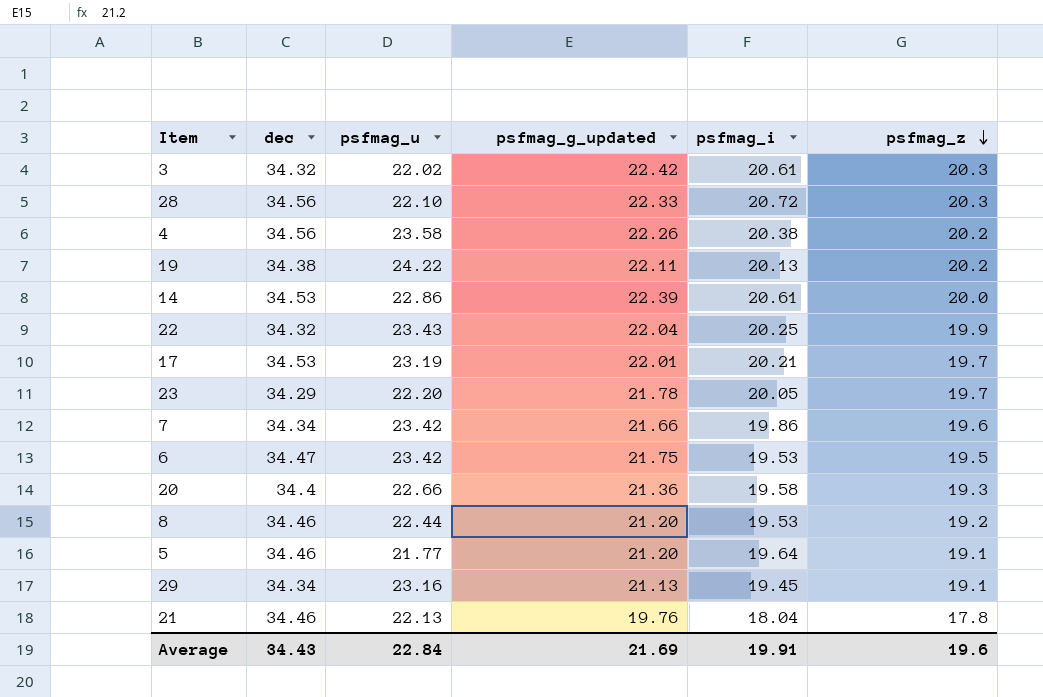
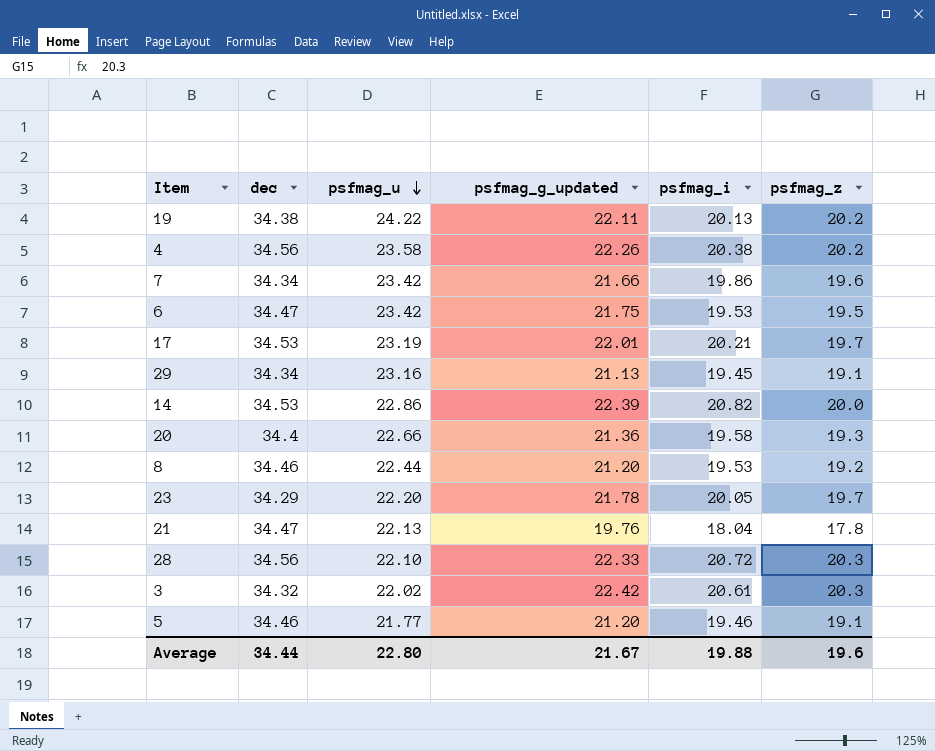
row order: psfmag_z descending -> psfmag_u descending
row 22: 34.32 | 23.43 | 22.04 | 20.25 | 19.9 -> none
14 | psfmag_i: 20.61 -> 20.82
21 | dec: 34.46 -> 34.47
5 | psfmag_i: 19.64 -> 19.46
Average | dec: 34.43 -> 34.44
Average | psfmag_u: 22.84 -> 22.80
Average | psfmag_g_updated: 21.69 -> 21.67
Average | psfmag_i: 19.91 -> 19.88

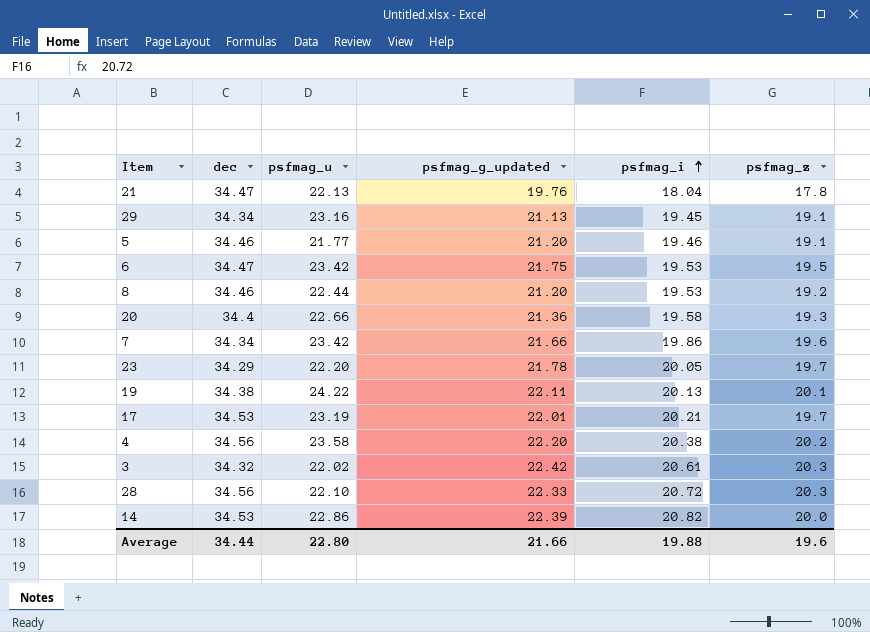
row order: psfmag_u descending -> psfmag_i ascending
19 | psfmag_z: 20.2 -> 20.1
4 | psfmag_g_updated: 22.26 -> 22.20
Average | psfmag_g_updated: 21.67 -> 21.66

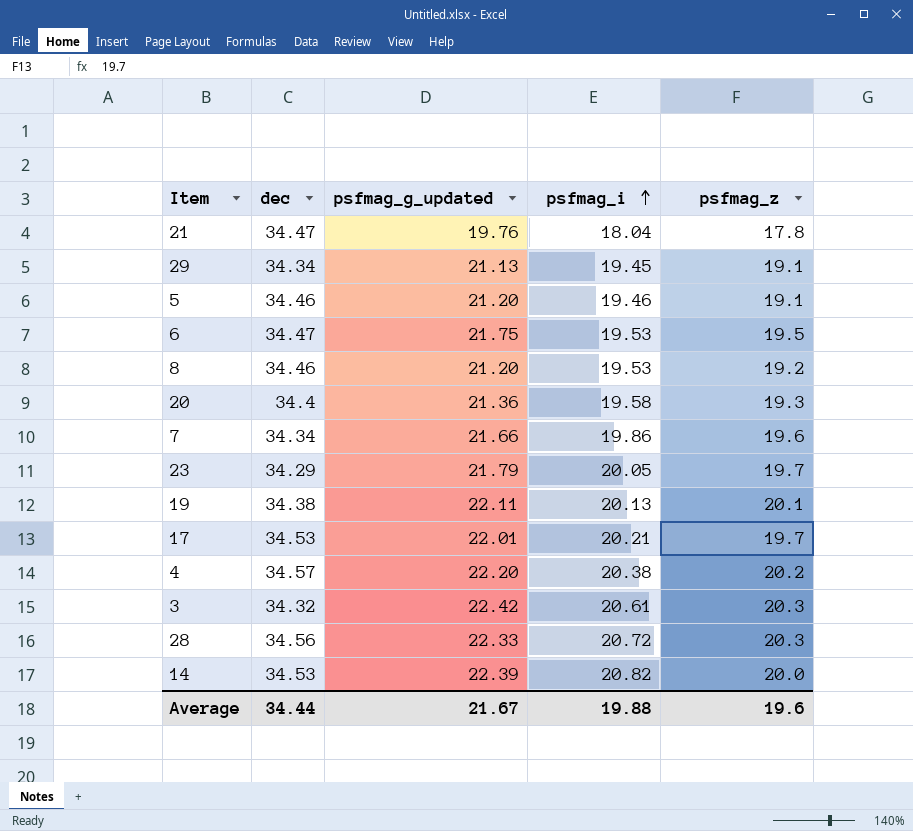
column psfmag_u | position: 3 -> none
23 | psfmag_g_updated: 21.78 -> 21.79
4 | dec: 34.56 -> 34.57
Average | psfmag_g_updated: 21.66 -> 21.67

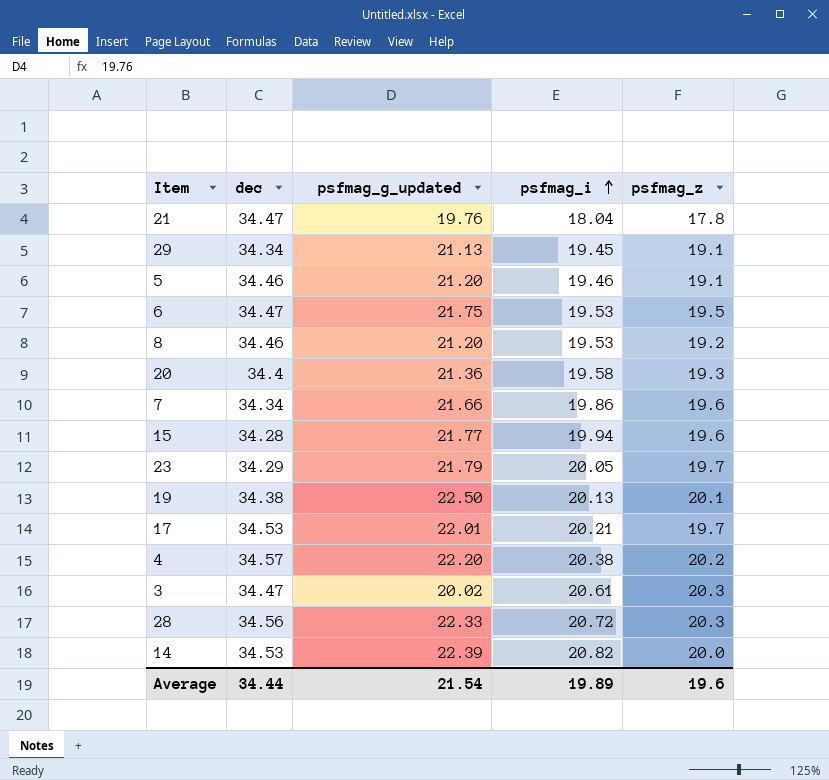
row 15: none -> 34.28 | 21.77 | 19.94 | 19.6
19 | psfmag_g_updated: 22.11 -> 22.50
3 | dec: 34.32 -> 34.47
3 | psfmag_g_updated: 22.42 -> 20.02
Average | psfmag_g_updated: 21.67 -> 21.54
Average | psfmag_i: 19.88 -> 19.89

